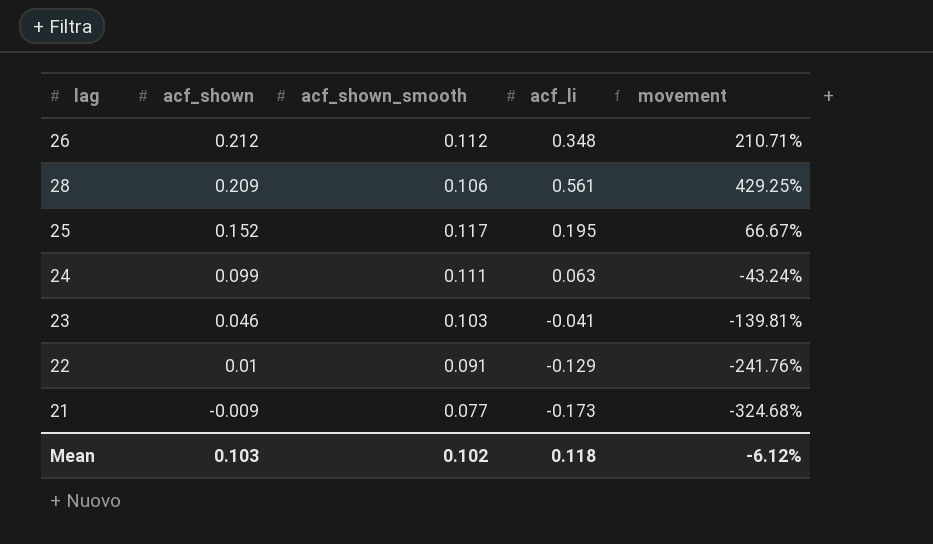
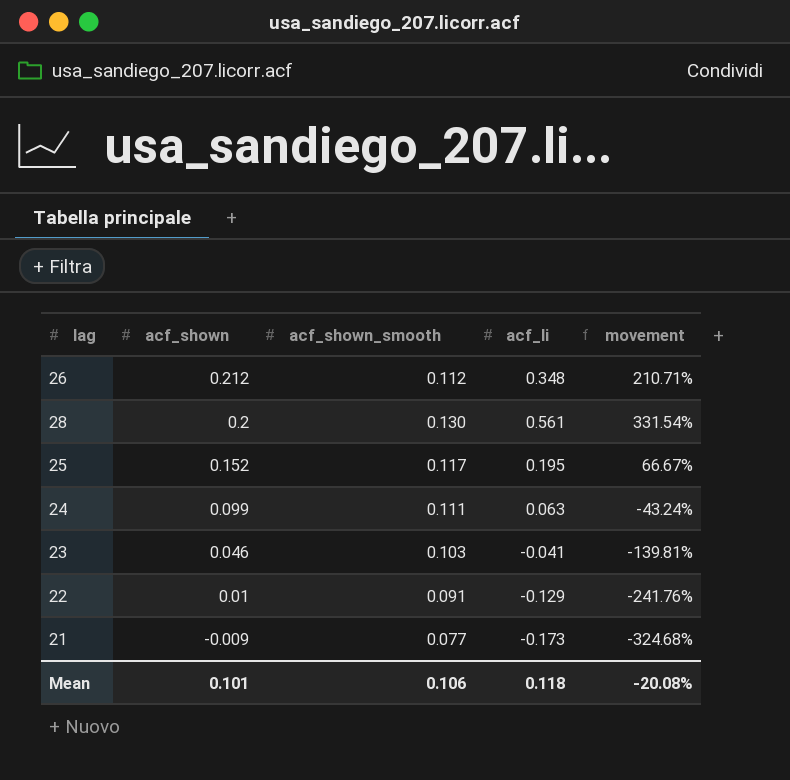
28 | acf_shown: 0.209 -> 0.2
28 | acf_shown_smooth: 0.106 -> 0.130
28 | movement: 429.25% -> 331.54%
Mean | acf_shown: 0.103 -> 0.101
Mean | acf_shown_smooth: 0.102 -> 0.106
Mean | movement: -6.12% -> -20.08%

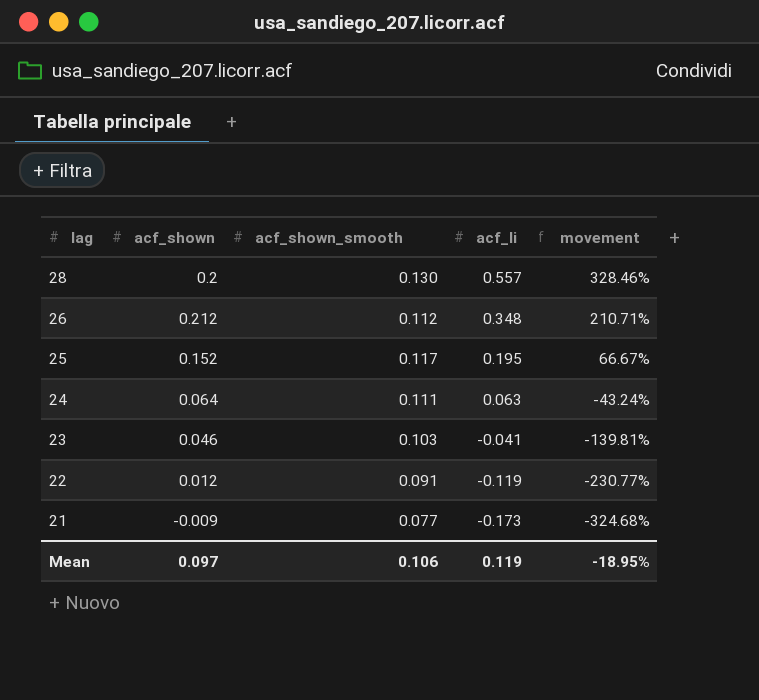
row order: acf_shown descending -> lag descending
28 | acf_li: 0.561 -> 0.557
28 | movement: 331.54% -> 328.46%
24 | acf_shown: 0.099 -> 0.064
22 | acf_shown: 0.01 -> 0.012
22 | acf_li: -0.129 -> -0.119
22 | movement: -241.76% -> -230.77%
Mean | acf_shown: 0.101 -> 0.097
Mean | acf_li: 0.118 -> 0.119
Mean | movement: -20.08% -> -18.95%

